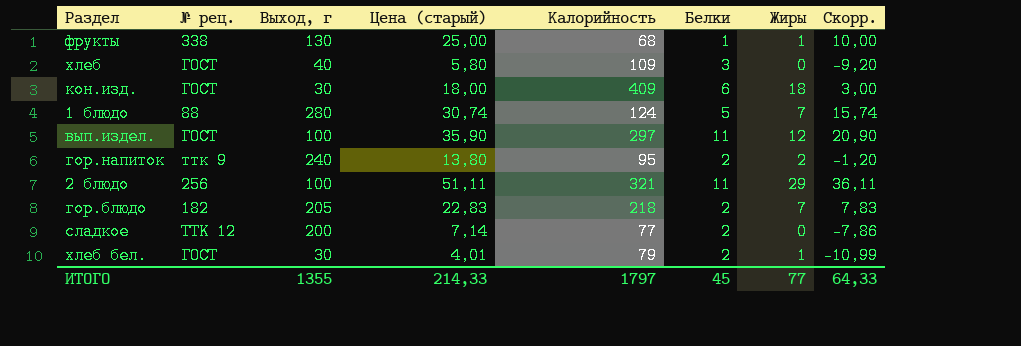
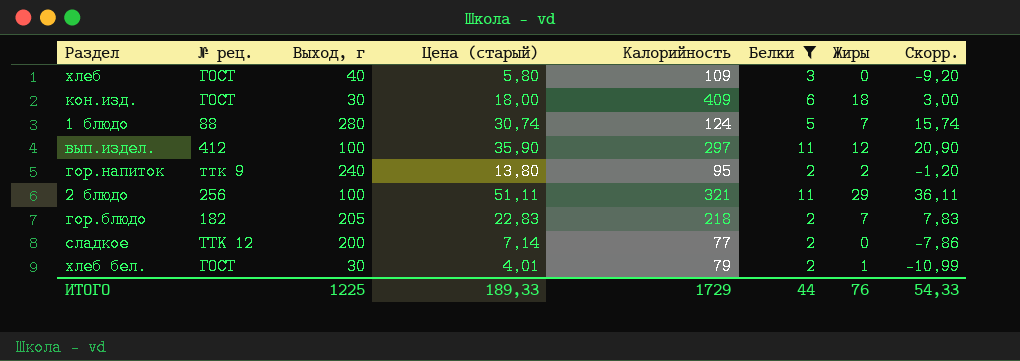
filter: none -> Белки != 1
вып.издел. | № рец.: ГОСТ -> 412
ИТОГО | Выход, г: 1355 -> 1225
ИТОГО | Цена (старый): 214,33 -> 189,33
ИТОГО | Калорийность: 1797 -> 1729
ИТОГО | Белки: 45 -> 44
ИТОГО | Жиры: 77 -> 76
ИТОГО | Скорр.: 64,33 -> 54,33

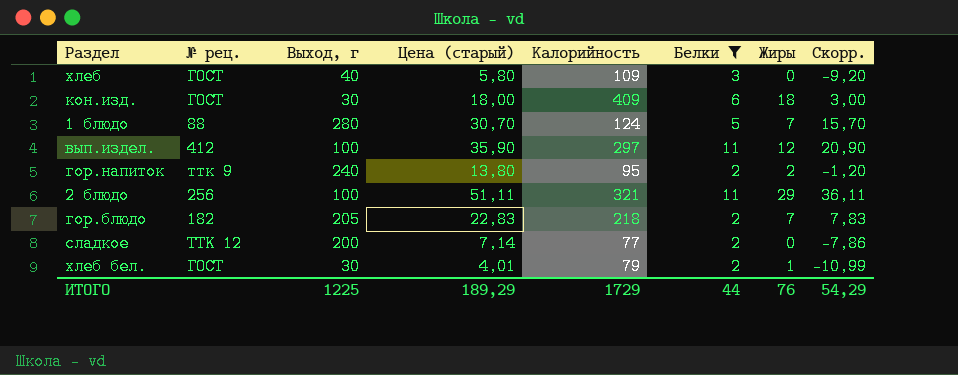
1 блюдо | Цена (старый): 30,74 -> 30,70
1 блюдо | Скорр.: 15,74 -> 15,70
ИТОГО | Цена (старый): 189,33 -> 189,29
ИТОГО | Скорр.: 54,33 -> 54,29

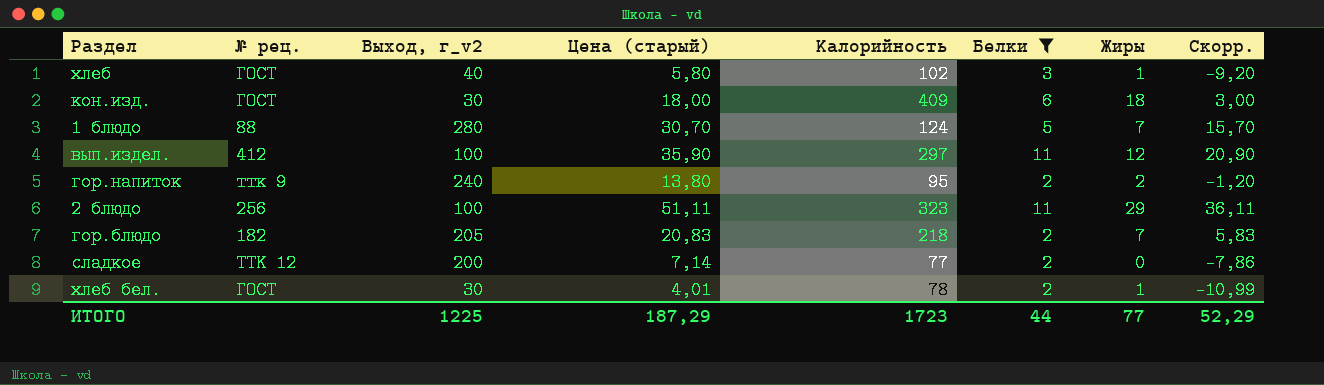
column name: Выход, г -> Выход, г_v2
хлеб | Калорийность: 109 -> 102
хлеб | Жиры: 0 -> 1
2 блюдо | Калорийность: 321 -> 323
гор.блюдо | Цена (старый): 22,83 -> 20,83
гор.блюдо | Скорр.: 7,83 -> 5,83
хлеб бел. | Калорийность: 79 -> 78
ИТОГО | Цена (старый): 189,29 -> 187,29
ИТОГО | Калорийность: 1729 -> 1723
ИТОГО | Жиры: 76 -> 77
ИТОГО | Скорр.: 54,29 -> 52,29

